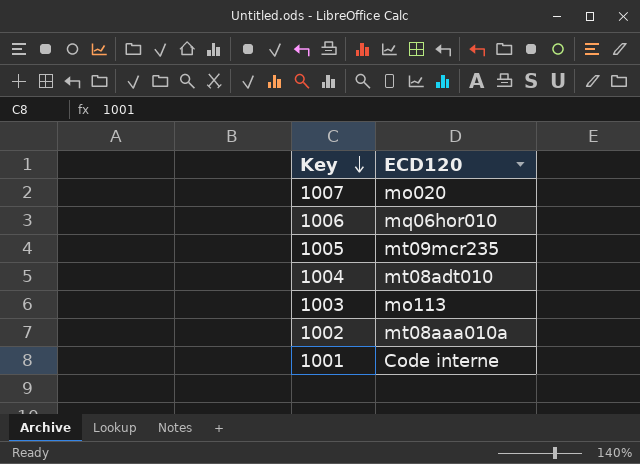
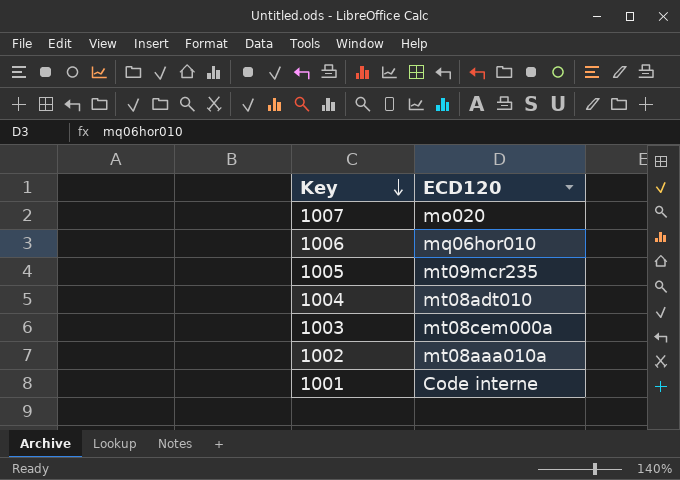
1003 | ECD120: mo113 -> mt08cem000a

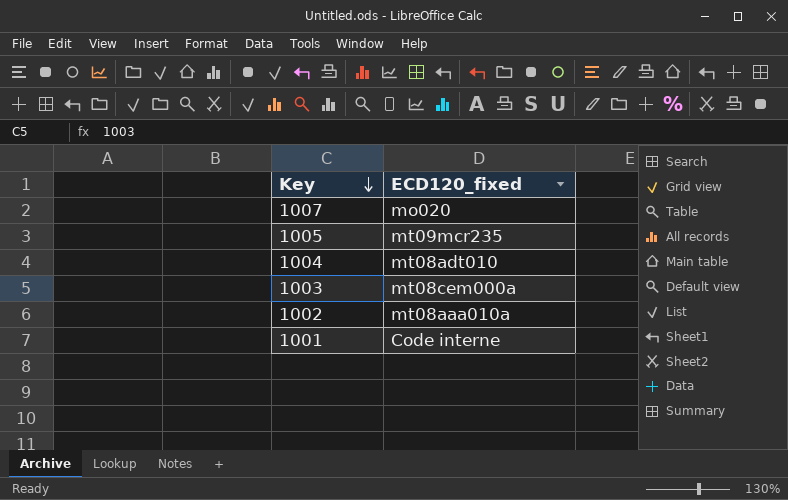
column name: ECD120 -> ECD120_fixed
row 1006: mq06hor010 -> none

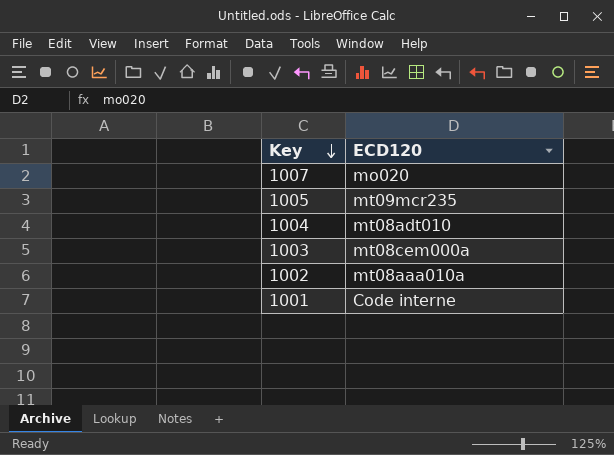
column name: ECD120_fixed -> ECD120

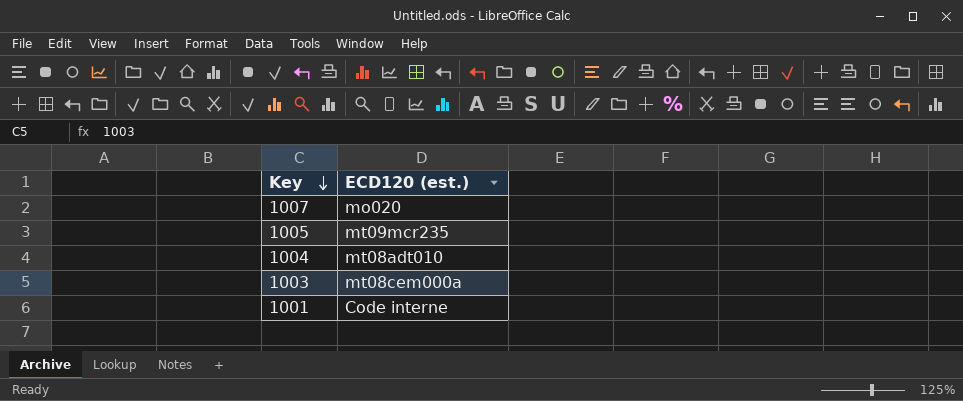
column name: ECD120 -> ECD120 (est.)
row 1002: mt08aaa010a -> none

